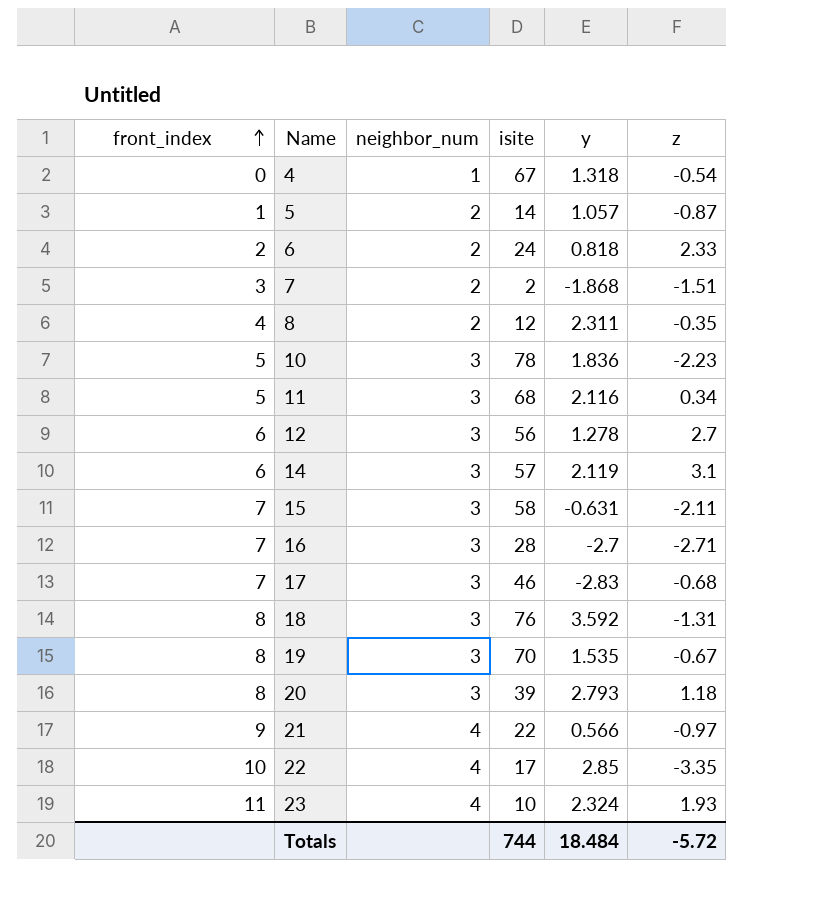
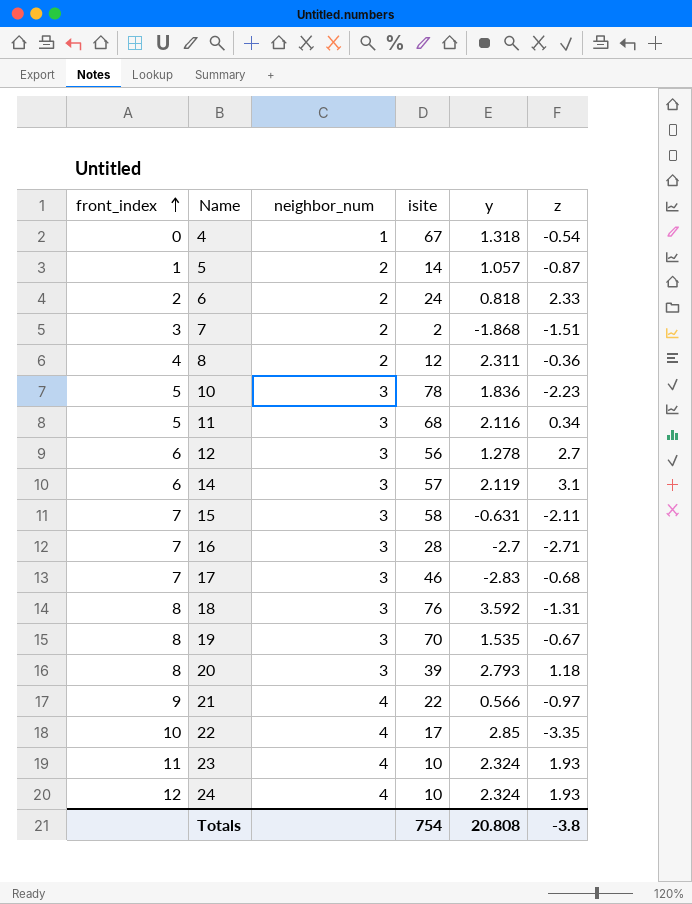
8 | z: -0.35 -> -0.36
row 24: none -> 12 | 4 | 10 | 2.324 | 1.93
Totals | isite: 744 -> 754
Totals | y: 18.484 -> 20.808
Totals | z: -5.72 -> -3.8

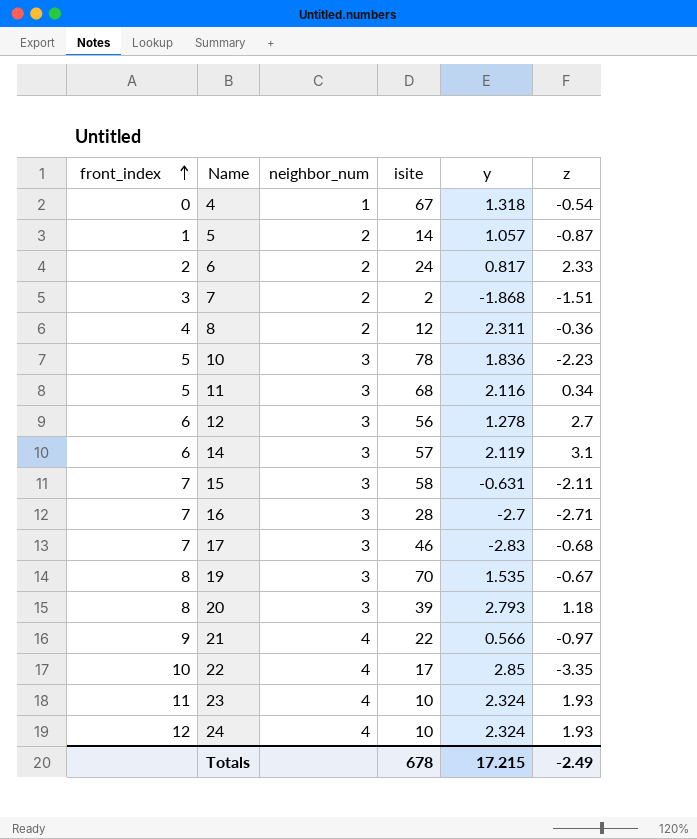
row 18: 8 | 3 | 76 | 3.592 | -1.31 -> none
6 | y: 0.818 -> 0.817
Totals | isite: 754 -> 678
Totals | y: 20.808 -> 17.215
Totals | z: -3.8 -> -2.49

